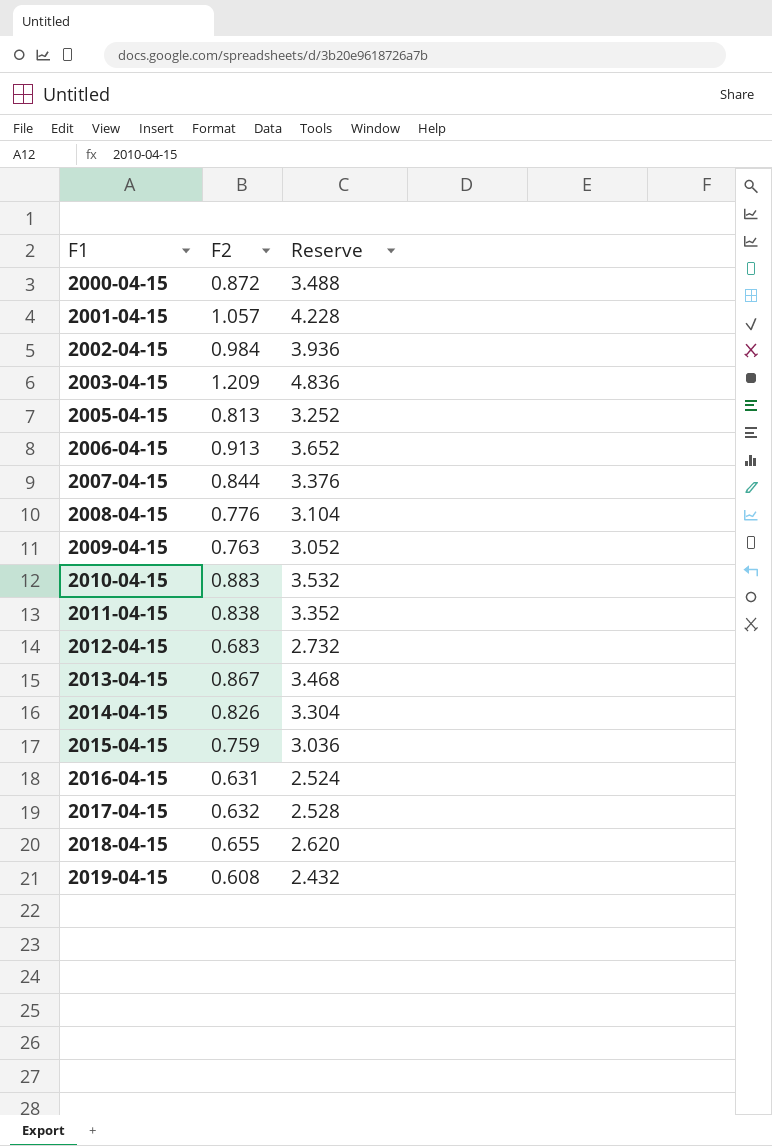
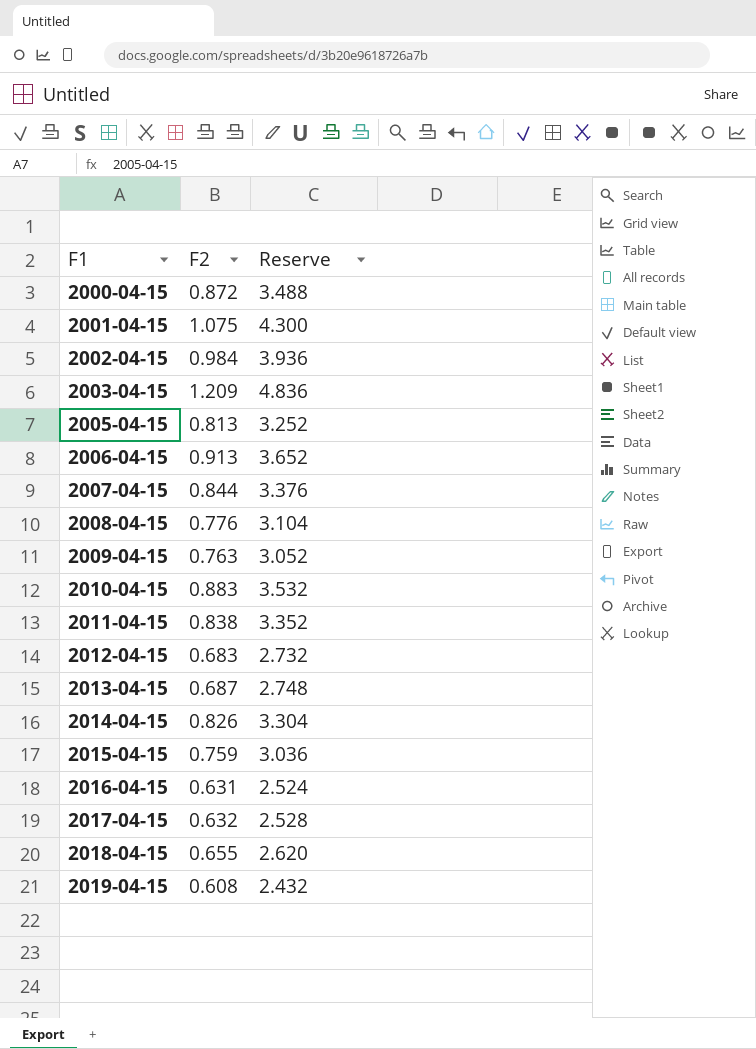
2001-04-15 | F2: 1.057 -> 1.075
2001-04-15 | Reserve: 4.228 -> 4.300
2013-04-15 | F2: 0.867 -> 0.687
2013-04-15 | Reserve: 3.468 -> 2.748

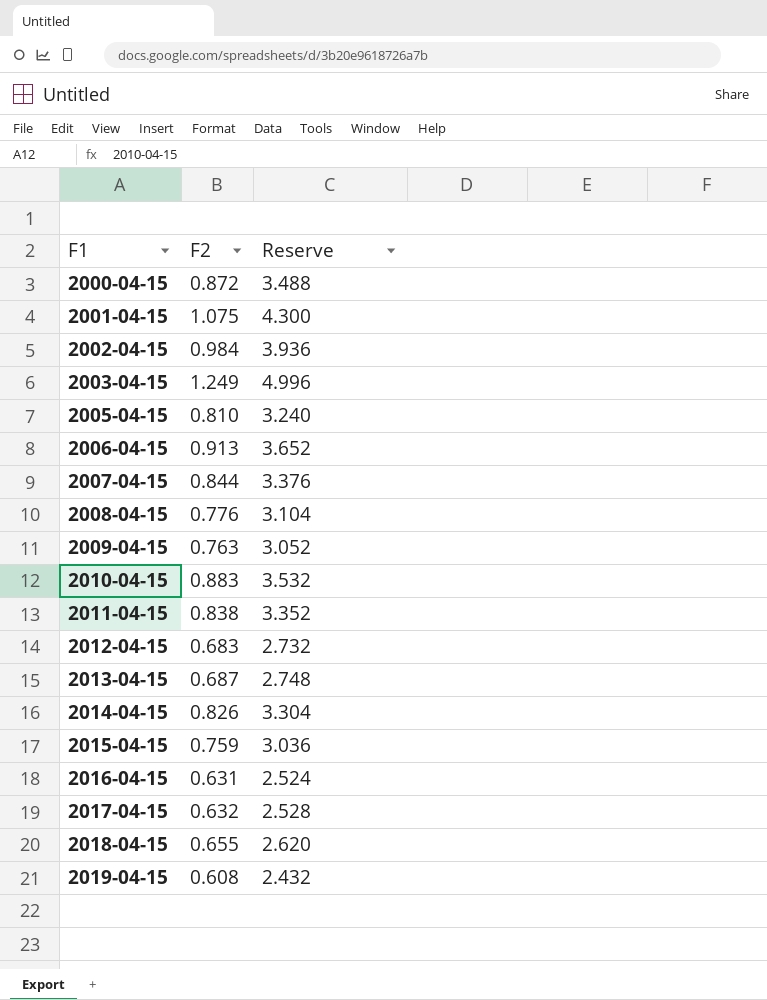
2003-04-15 | F2: 1.209 -> 1.249
2003-04-15 | Reserve: 4.836 -> 4.996
2005-04-15 | F2: 0.813 -> 0.810
2005-04-15 | Reserve: 3.252 -> 3.240

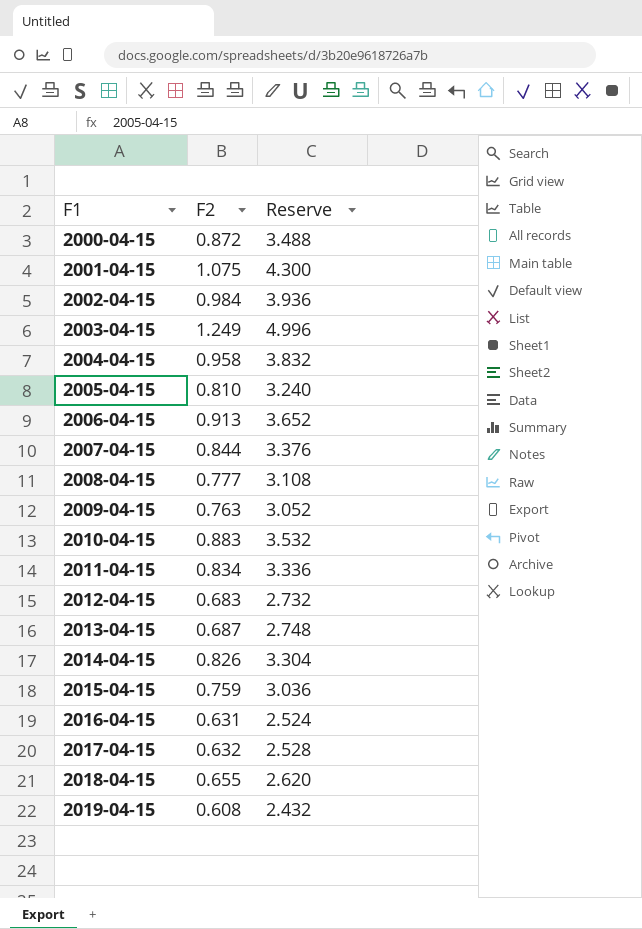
row 2004-04-15: none -> 0.958 | 3.832
2008-04-15 | F2: 0.776 -> 0.777
2008-04-15 | Reserve: 3.104 -> 3.108
2011-04-15 | F2: 0.838 -> 0.834
2011-04-15 | Reserve: 3.352 -> 3.336

